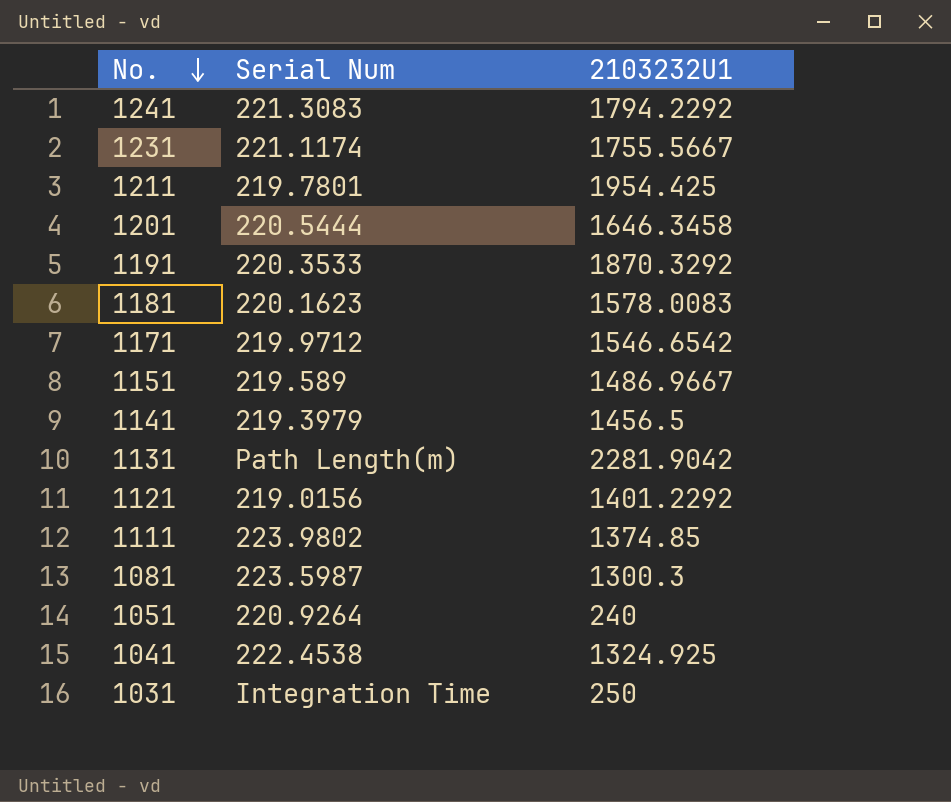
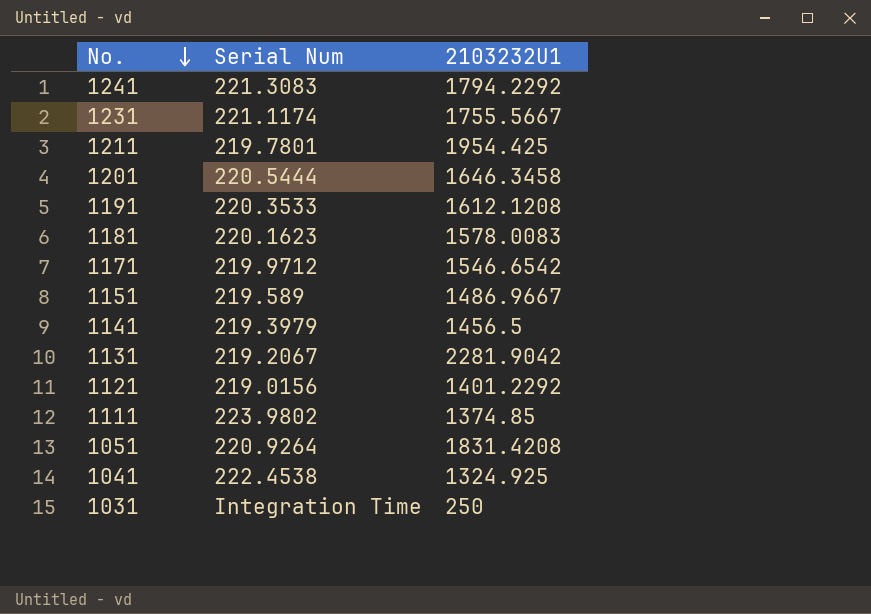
row 1081: 223.5987 | 1300.3 -> none
1191 | 2103232U1: 1870.3292 -> 1612.1208
1131 | Serial Num: Path Length(m) -> 219.2067
1051 | 2103232U1: 240 -> 1831.4208

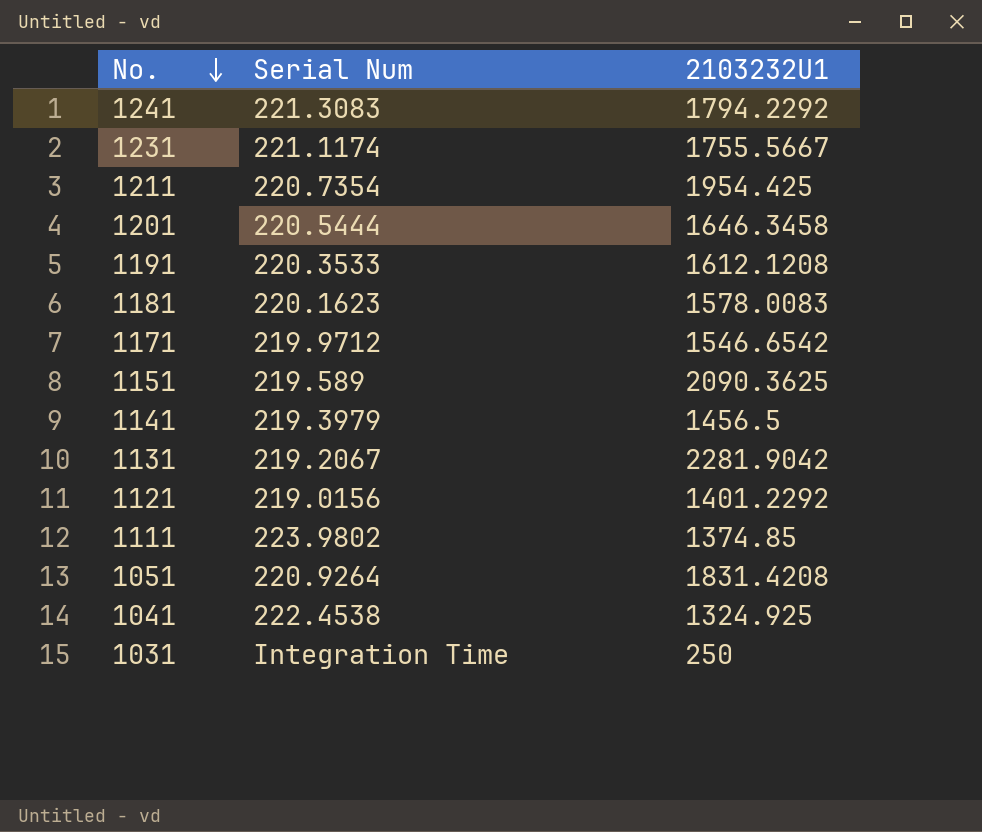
1211 | Serial Num: 219.7801 -> 220.7354
1151 | 2103232U1: 1486.9667 -> 2090.3625

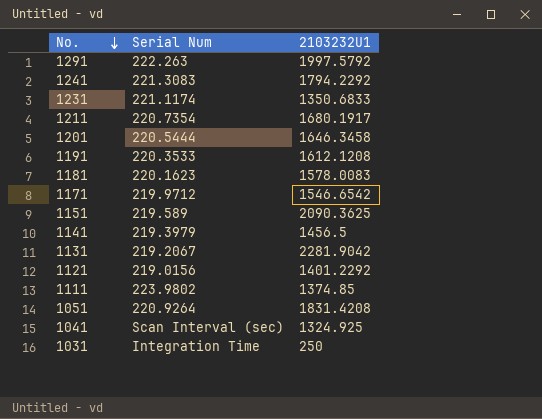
row 1291: none -> 222.263 | 1997.5792
1231 | 2103232U1: 1755.5667 -> 1350.6833
1211 | 2103232U1: 1954.425 -> 1680.1917
1041 | Serial Num: 222.4538 -> Scan Interval (sec)

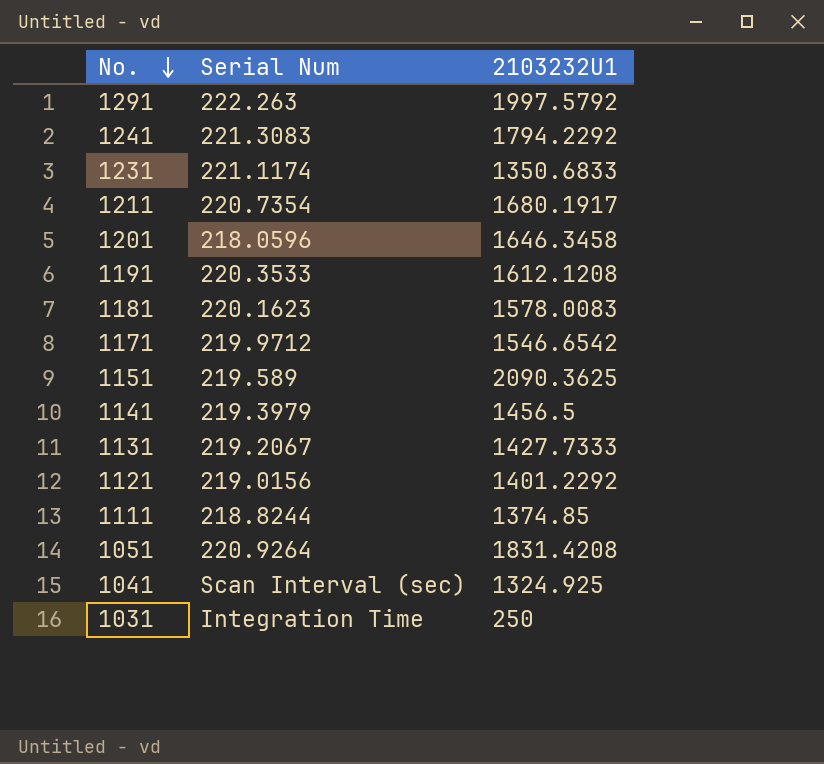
1201 | Serial Num: 220.5444 -> 218.0596
1131 | 2103232U1: 2281.9042 -> 1427.7333
1111 | Serial Num: 223.9802 -> 218.8244

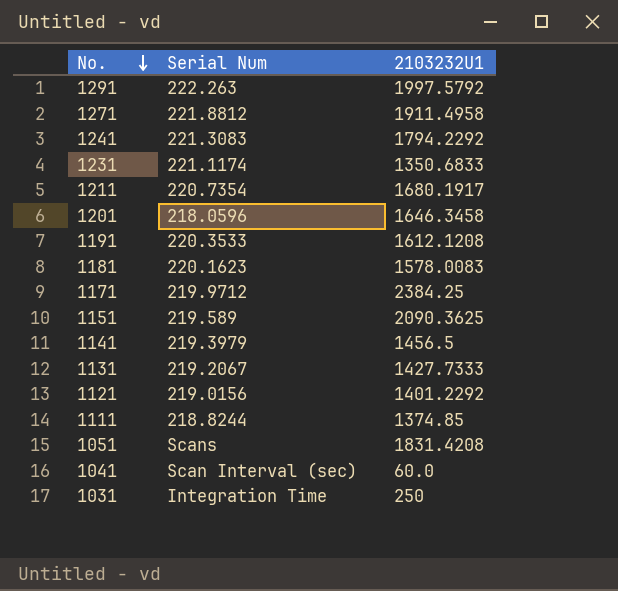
row 1271: none -> 221.8812 | 1911.4958
1171 | 2103232U1: 1546.6542 -> 2384.25
1051 | Serial Num: 220.9264 -> Scans
1041 | 2103232U1: 1324.925 -> 60.0

